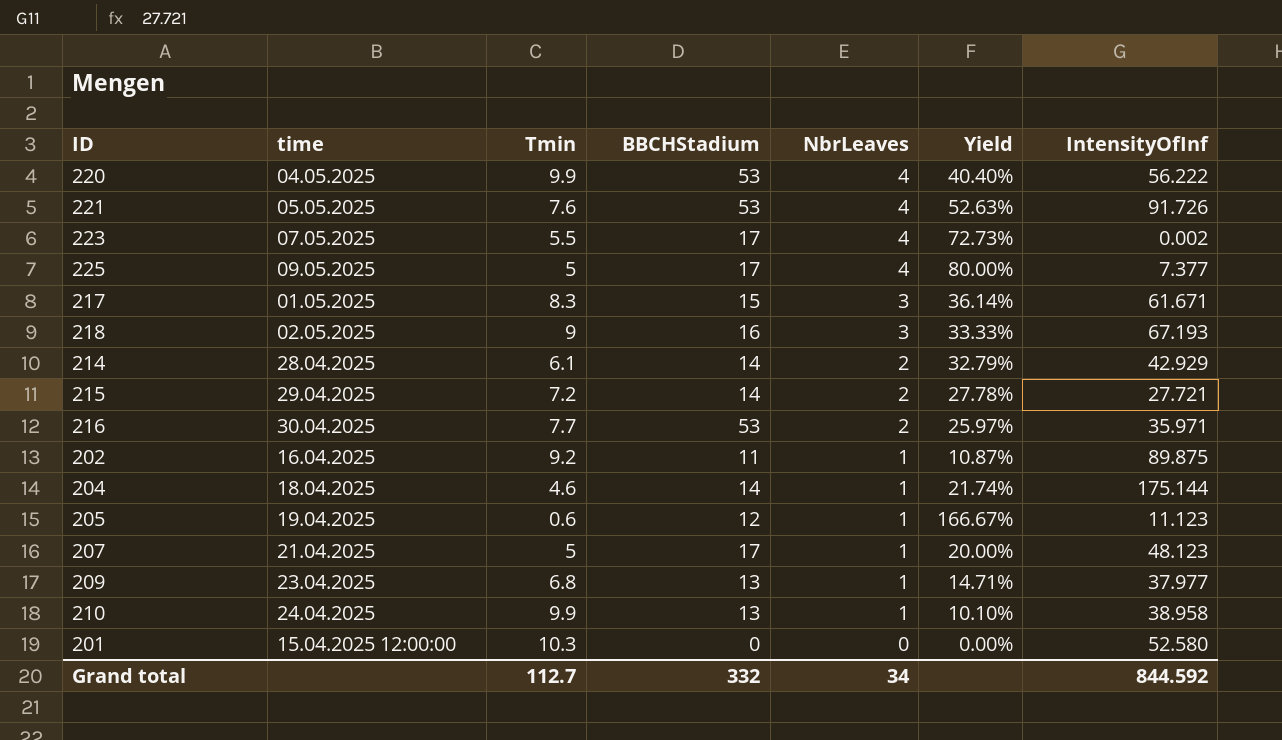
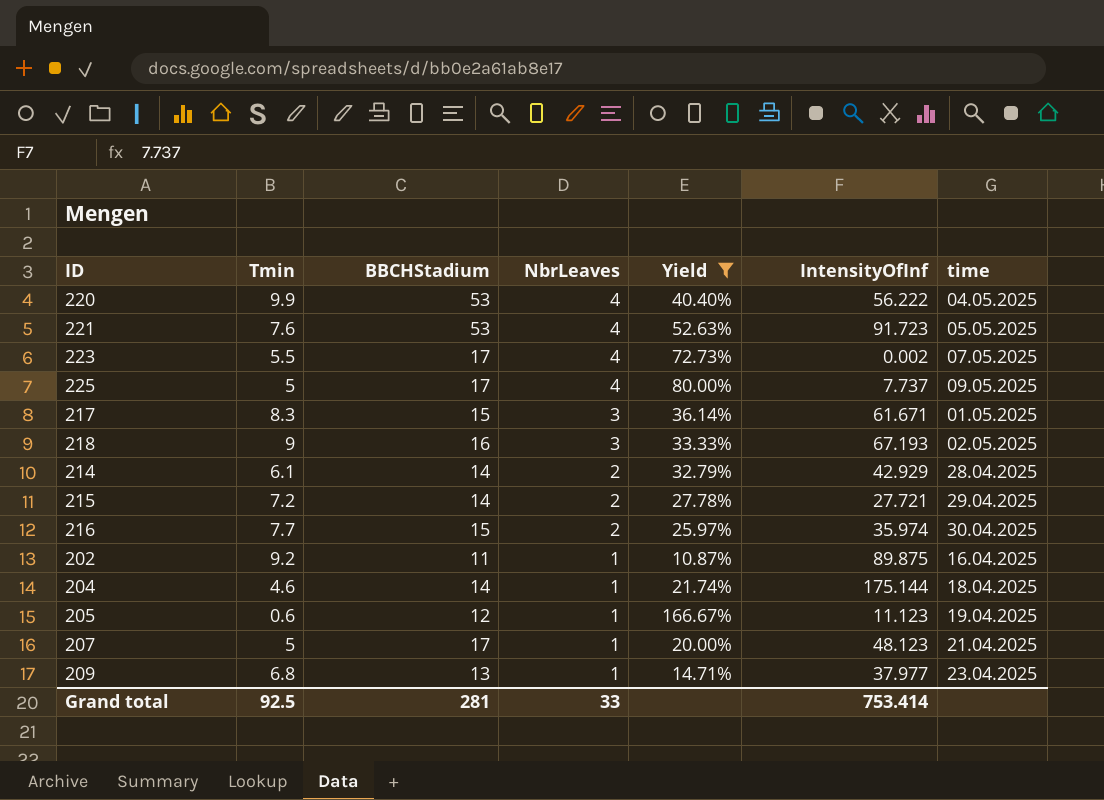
filter: none -> Yield >= 10.87%
column time | position: 2 -> 7
221 | IntensityOfInf: 91.726 -> 91.723
225 | IntensityOfInf: 7.377 -> 7.737
216 | BBCHStadium: 53 -> 15
216 | IntensityOfInf: 35.971 -> 35.974
Grand total | Tmin: 112.7 -> 92.5
Grand total | BBCHStadium: 332 -> 281
Grand total | NbrLeaves: 34 -> 33
Grand total | IntensityOfInf: 844.592 -> 753.414

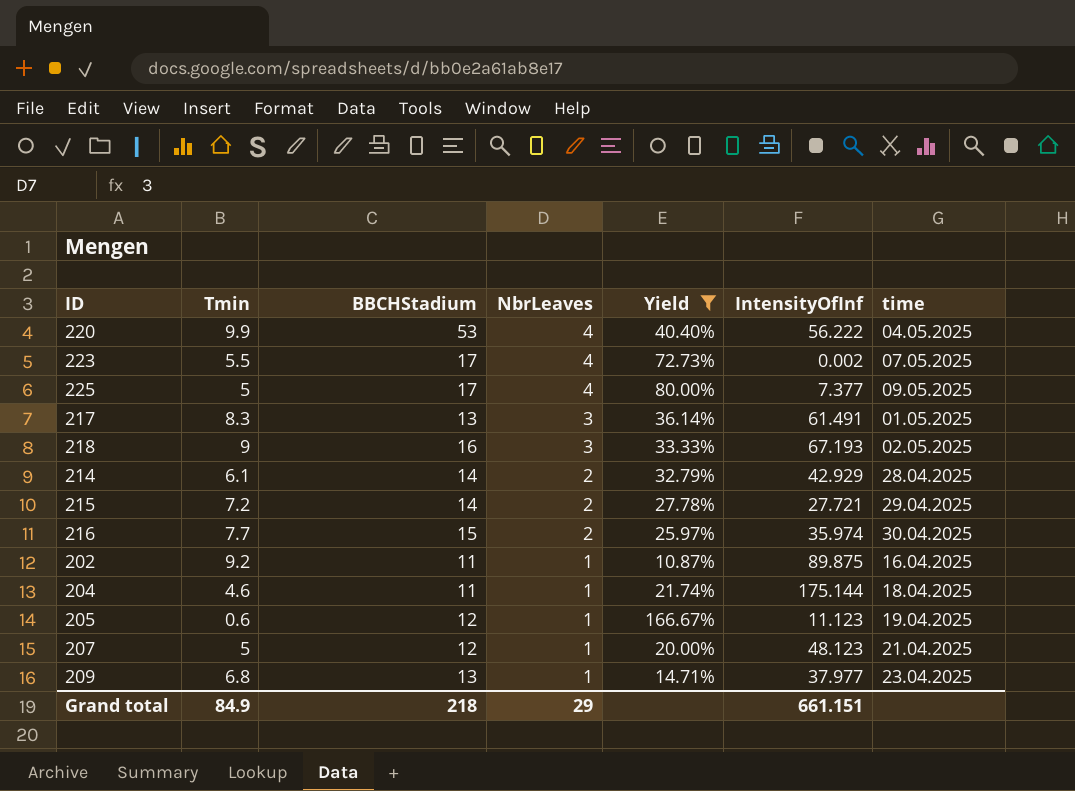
row 221: 7.6 | 53 | 4 | 52.63% | 91.723 | 05.05.2025 -> none
225 | IntensityOfInf: 7.737 -> 7.377
217 | BBCHStadium: 15 -> 13
217 | IntensityOfInf: 61.671 -> 61.491
204 | BBCHStadium: 14 -> 11
207 | BBCHStadium: 17 -> 12
Grand total | Tmin: 92.5 -> 84.9
Grand total | BBCHStadium: 281 -> 218
Grand total | NbrLeaves: 33 -> 29
Grand total | IntensityOfInf: 753.414 -> 661.151

